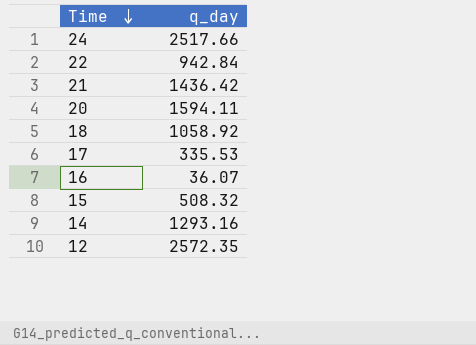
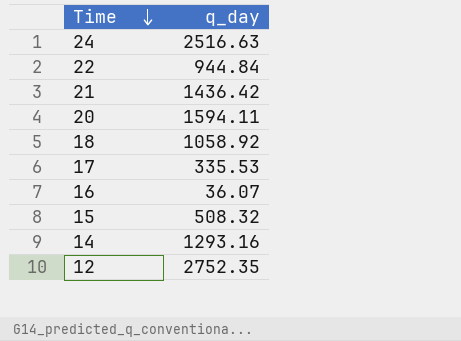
24 | q_day: 2517.66 -> 2516.63
22 | q_day: 942.84 -> 944.84
12 | q_day: 2572.35 -> 2752.35

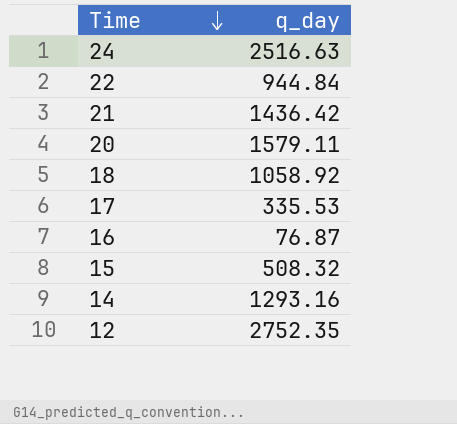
20 | q_day: 1594.11 -> 1579.11
16 | q_day: 36.07 -> 76.87

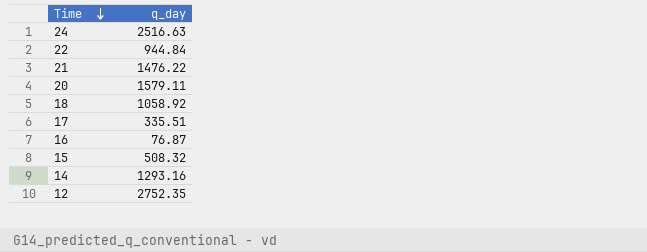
21 | q_day: 1436.42 -> 1476.22
17 | q_day: 335.53 -> 335.51

